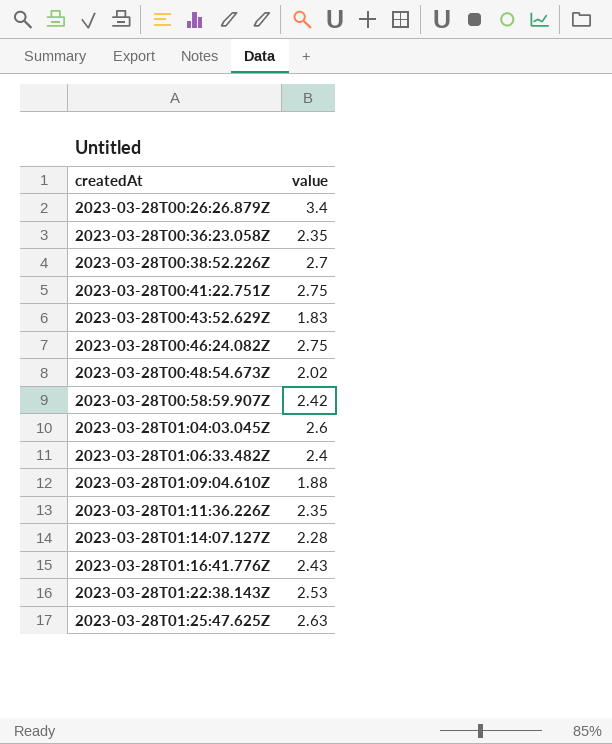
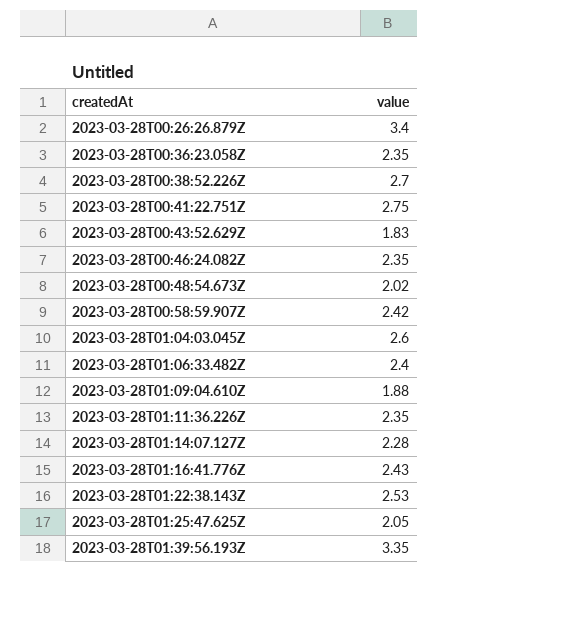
2023-03-28T00:46:24.082Z | value: 2.75 -> 2.35
2023-03-28T01:25:47.625Z | value: 2.63 -> 2.05
row 2023-03-28T01:39:56.193Z: none -> 3.35

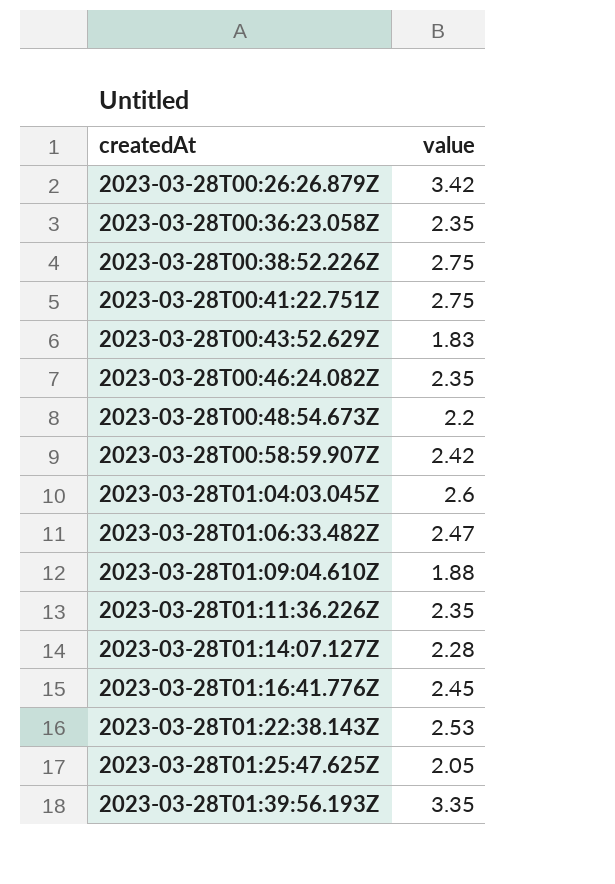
2023-03-28T00:26:26.879Z | value: 3.4 -> 3.42
2023-03-28T00:38:52.226Z | value: 2.7 -> 2.75
2023-03-28T00:48:54.673Z | value: 2.02 -> 2.2
2023-03-28T01:06:33.482Z | value: 2.4 -> 2.47
2023-03-28T01:16:41.776Z | value: 2.43 -> 2.45

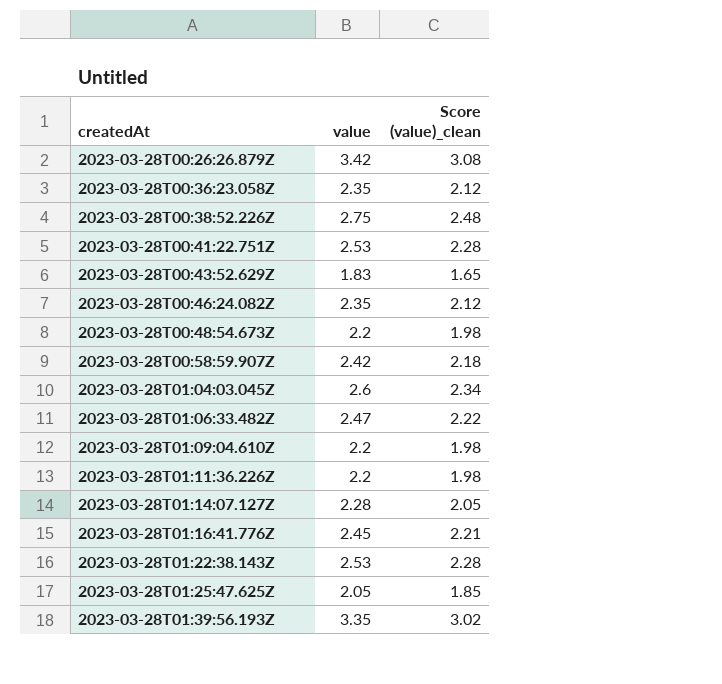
column Score (value)_clean | formula: none -> [value] * 0.9
2023-03-28T00:41:22.751Z | value: 2.75 -> 2.53
2023-03-28T01:09:04.610Z | value: 1.88 -> 2.2
2023-03-28T01:11:36.226Z | value: 2.35 -> 2.2

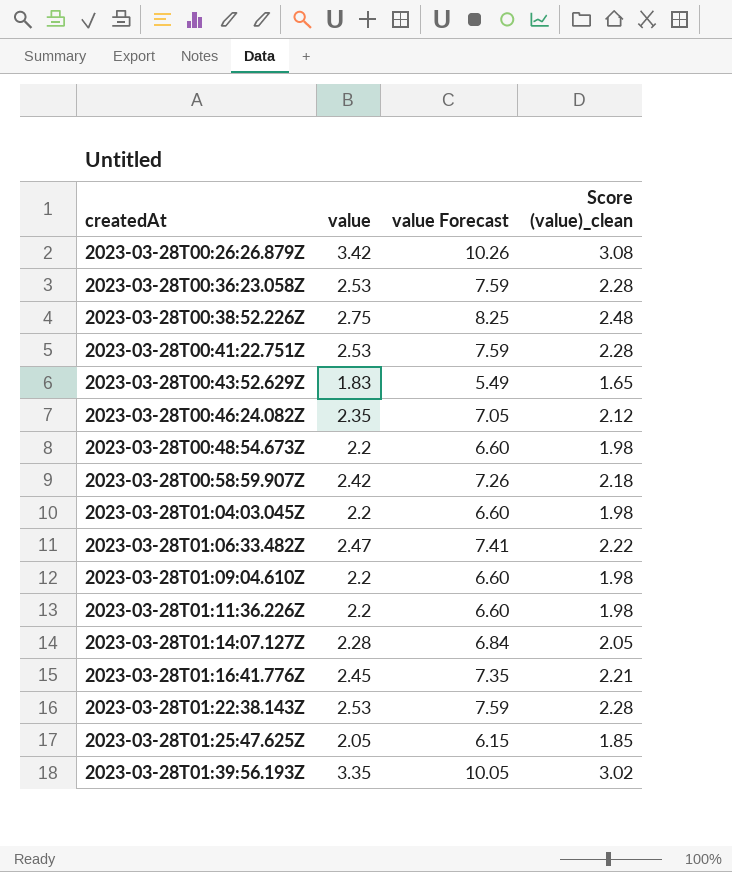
column value Forecast | formula: none -> [value] * 3
2023-03-28T00:36:23.058Z | value: 2.35 -> 2.53
2023-03-28T00:36:23.058Z | Score (value)_clean: 2.12 -> 2.28
2023-03-28T01:04:03.045Z | value: 2.6 -> 2.2
2023-03-28T01:04:03.045Z | Score (value)_clean: 2.34 -> 1.98

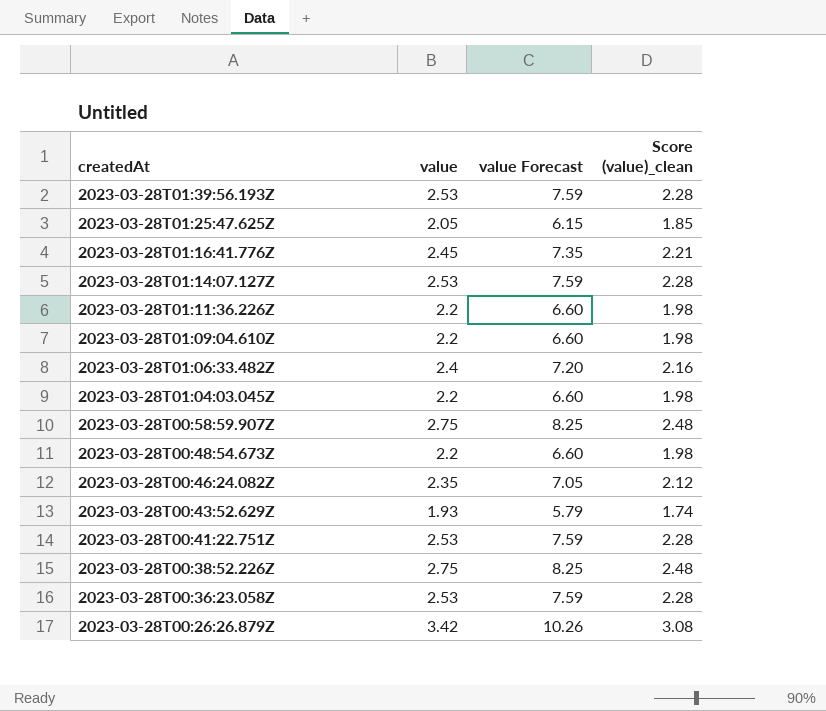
row order: createdAt ascending -> createdAt descending
row 2023-03-28T01:22:38.143Z: 2.53 | 7.59 | 2.28 -> none
2023-03-28T01:39:56.193Z | value: 3.35 -> 2.53
2023-03-28T01:39:56.193Z | value Forecast: 10.05 -> 7.59
2023-03-28T01:39:56.193Z | Score (value)_clean: 3.02 -> 2.28
2023-03-28T01:14:07.127Z | value: 2.28 -> 2.53
2023-03-28T01:14:07.127Z | value Forecast: 6.84 -> 7.59
2023-03-28T01:14:07.127Z | Score (value)_clean: 2.05 -> 2.28
2023-03-28T01:06:33.482Z | value: 2.47 -> 2.4
2023-03-28T01:06:33.482Z | value Forecast: 7.41 -> 7.20
2023-03-28T01:06:33.482Z | Score (value)_clean: 2.22 -> 2.16
2023-03-28T00:58:59.907Z | value: 2.42 -> 2.75
2023-03-28T00:58:59.907Z | value Forecast: 7.26 -> 8.25
2023-03-28T00:58:59.907Z | Score (value)_clean: 2.18 -> 2.48
2023-03-28T00:43:52.629Z | value: 1.83 -> 1.93
2023-03-28T00:43:52.629Z | value Forecast: 5.49 -> 5.79
2023-03-28T00:43:52.629Z | Score (value)_clean: 1.65 -> 1.74

